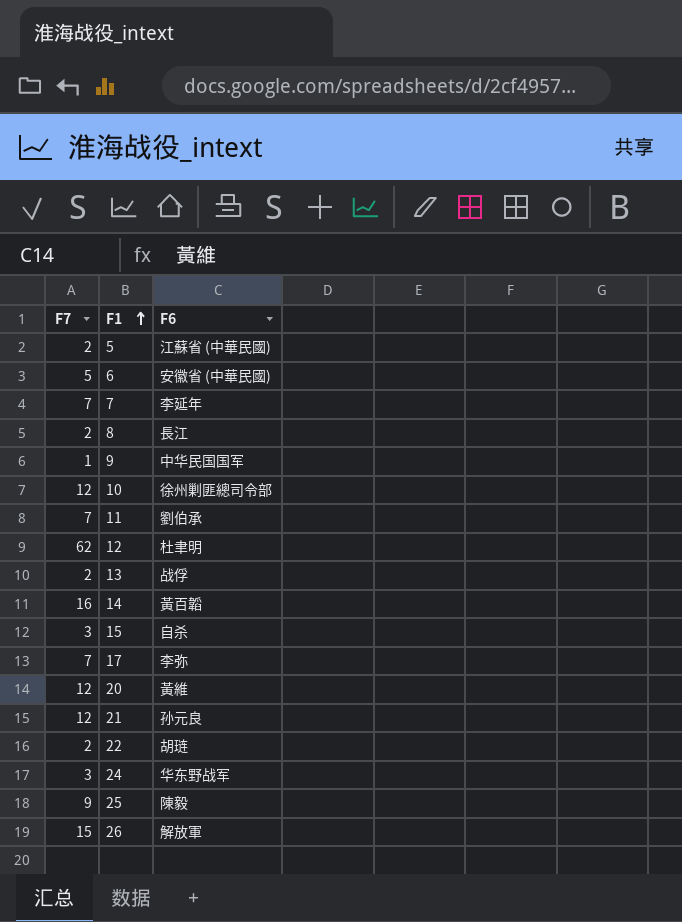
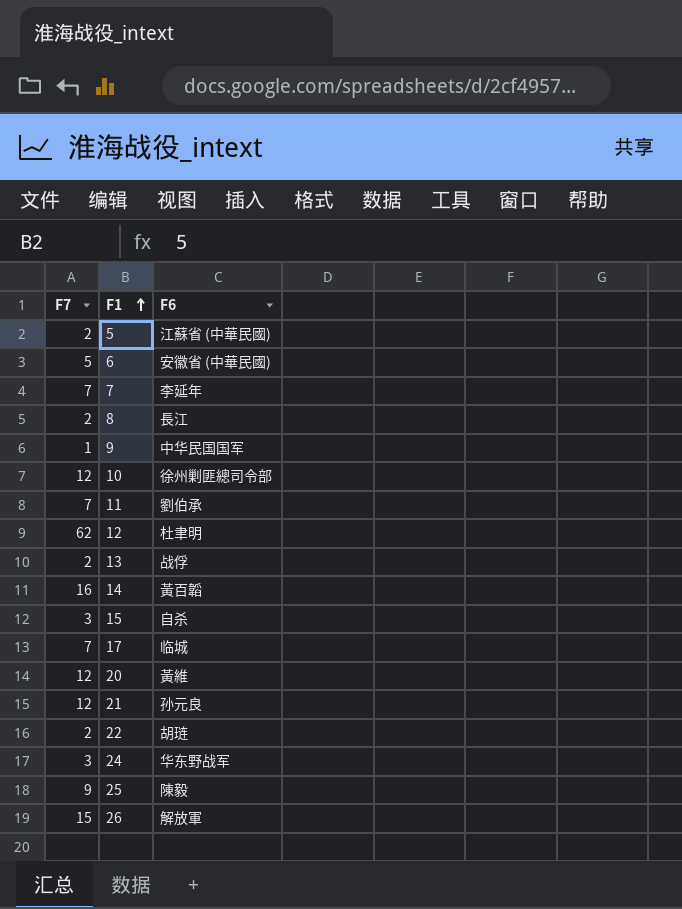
17 | F6: 李弥 -> 临城

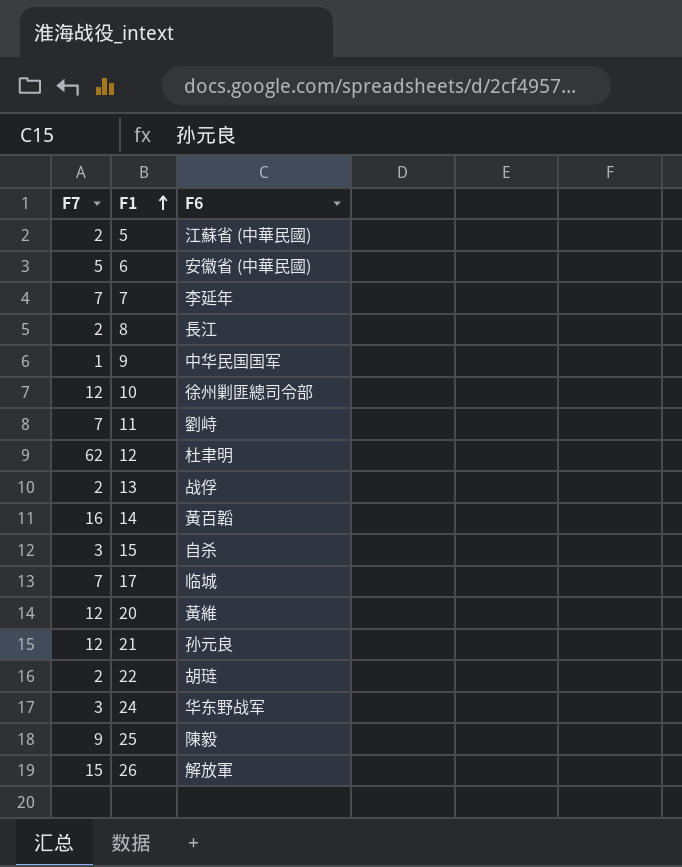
11 | F6: 劉伯承 -> 劉峙

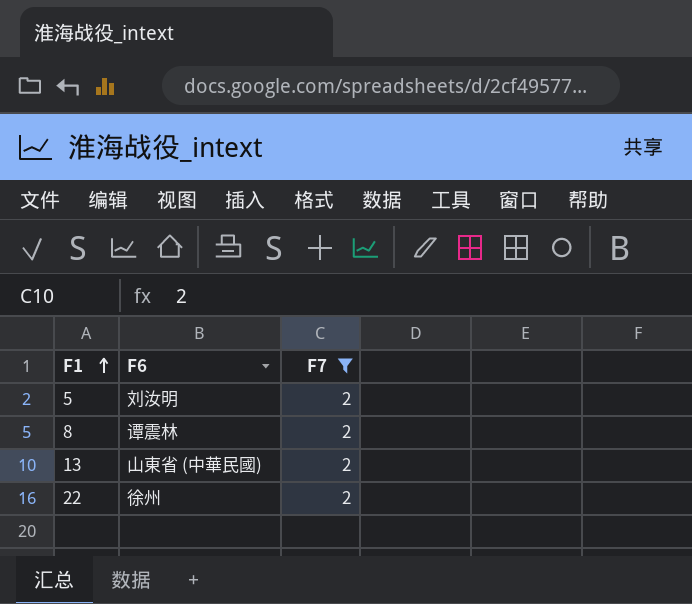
filter: none -> F7 = 2
column F7 | position: 1 -> 3
5 | F6: 江蘇省 (中華民國) -> 刘汝明
8 | F6: 長江 -> 谭震林
13 | F6: 战俘 -> 山東省 (中華民國)
22 | F6: 胡琏 -> 徐州

